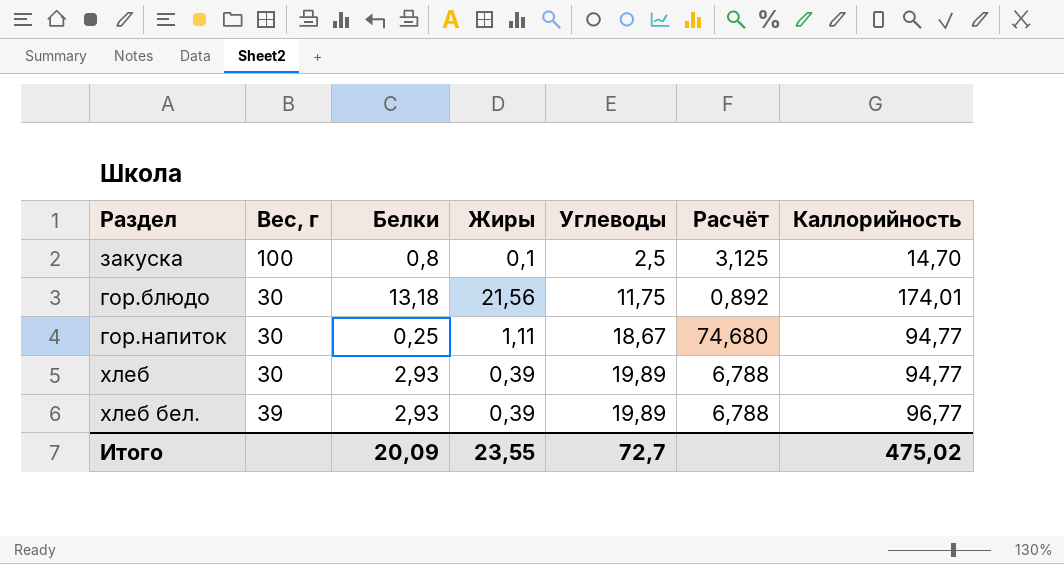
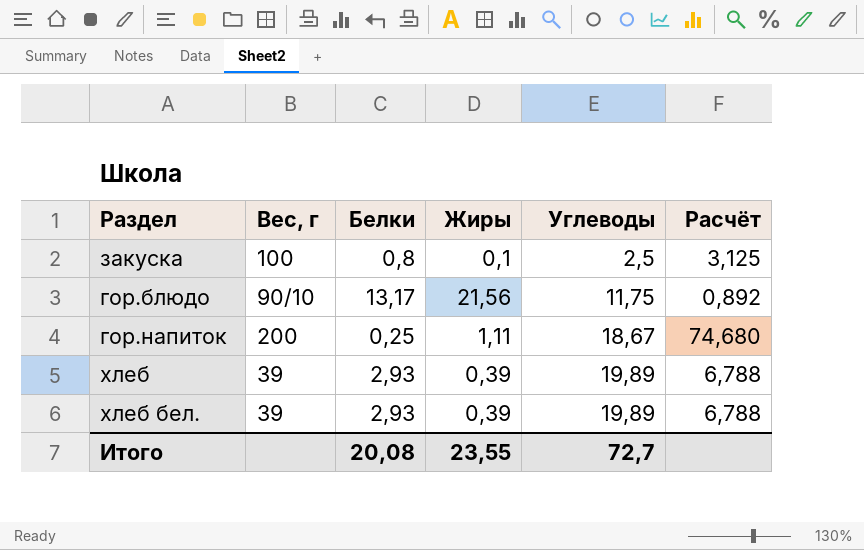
column Каллорийность | position: 7 -> none
гор.блюдо | Вес, г: 30 -> 90/10
гор.блюдо | Белки: 13,18 -> 13,17
гор.напиток | Вес, г: 30 -> 200
хлеб | Вес, г: 30 -> 39
Итого | Белки: 20,09 -> 20,08

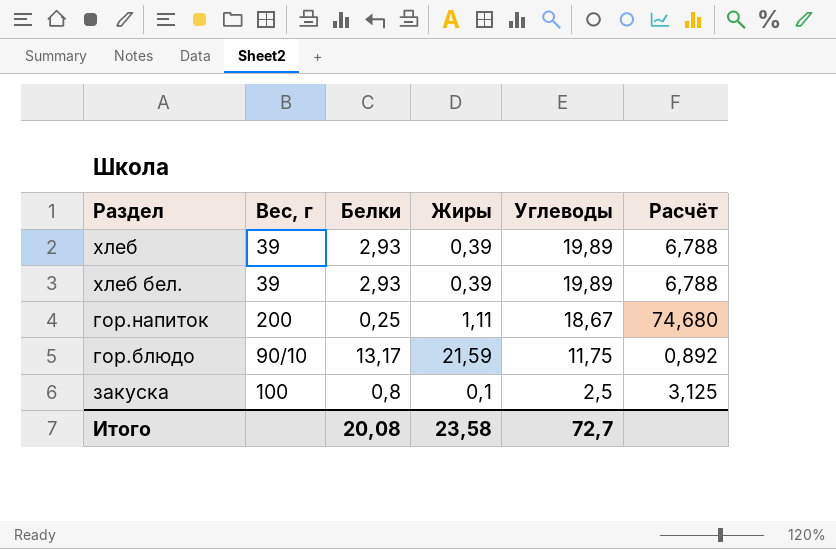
row order: Углеводы ascending -> Углеводы descending
гор.блюдо | Жиры: 21,56 -> 21,59
Итого | Жиры: 23,55 -> 23,58

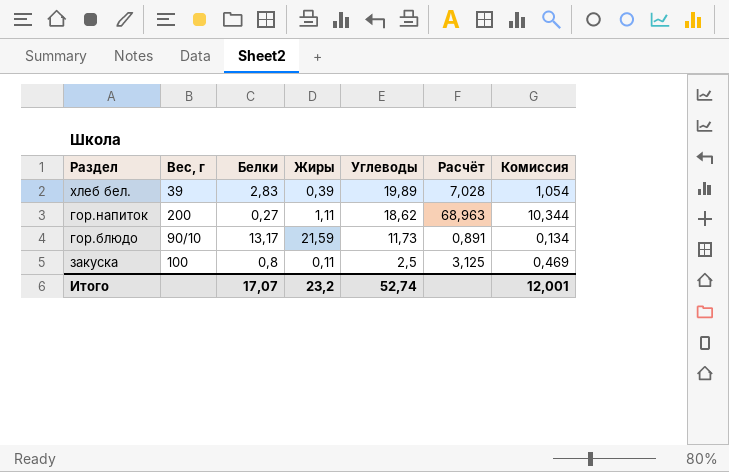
column Комиссия | formula: none -> [Расчёт] * 0,15
row хлеб: 39 | 2,93 | 0,39 | 19,89 | 6,788 -> none
хлеб бел. | Белки: 2,93 -> 2,83
хлеб бел. | Расчёт: 6,788 -> 7,028
гор.напиток | Белки: 0,25 -> 0,27
гор.напиток | Углеводы: 18,67 -> 18,62
гор.напиток | Расчёт: 74,680 -> 68,963
гор.блюдо | Углеводы: 11,75 -> 11,73
гор.блюдо | Расчёт: 0,892 -> 0,891
закуска | Жиры: 0,1 -> 0,11
Итого | Белки: 20,08 -> 17,07
Итого | Жиры: 23,58 -> 23,2
Итого | Углеводы: 72,7 -> 52,74

